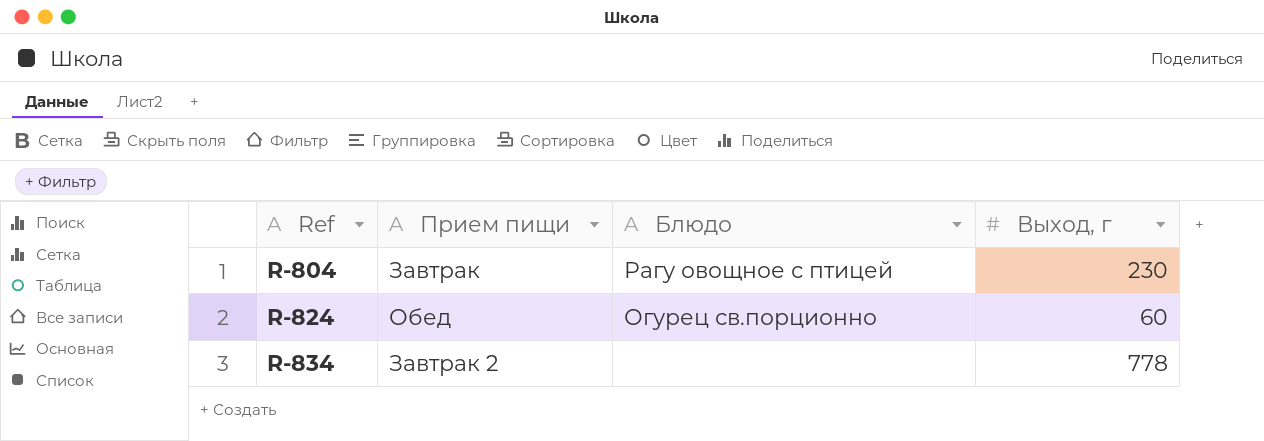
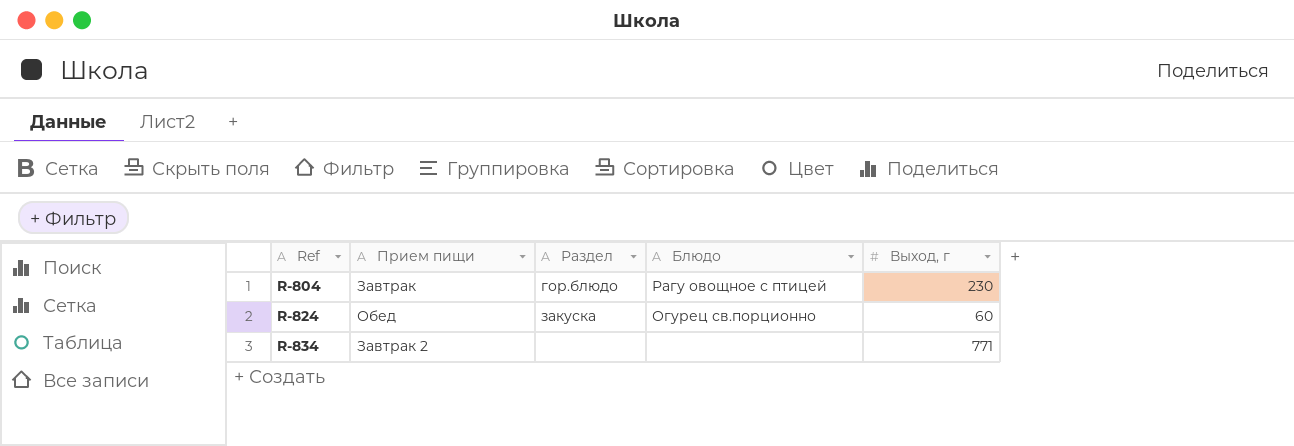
column Раздел | position: none -> 3
R-834 | Выход, г: 778 -> 771

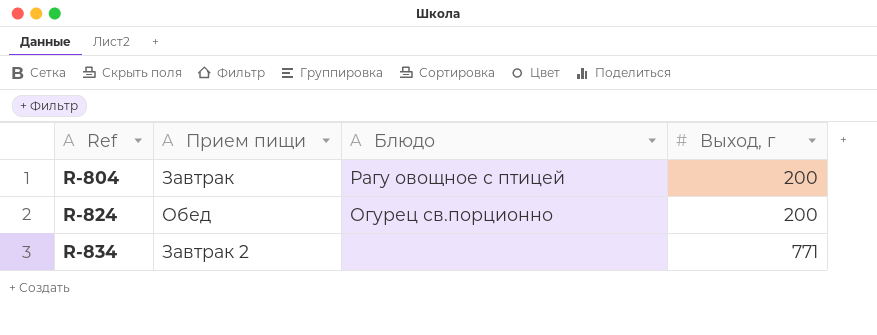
column Раздел | position: 3 -> none
R-804 | Выход, г: 230 -> 200
R-824 | Выход, г: 60 -> 200

